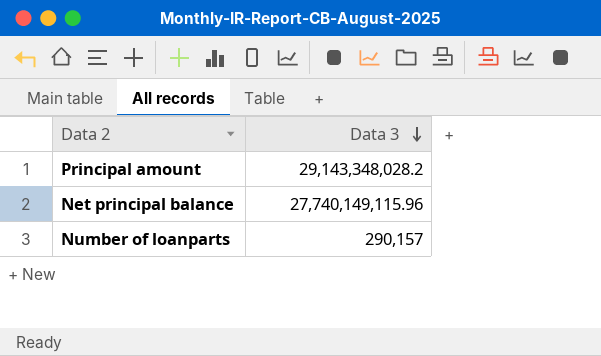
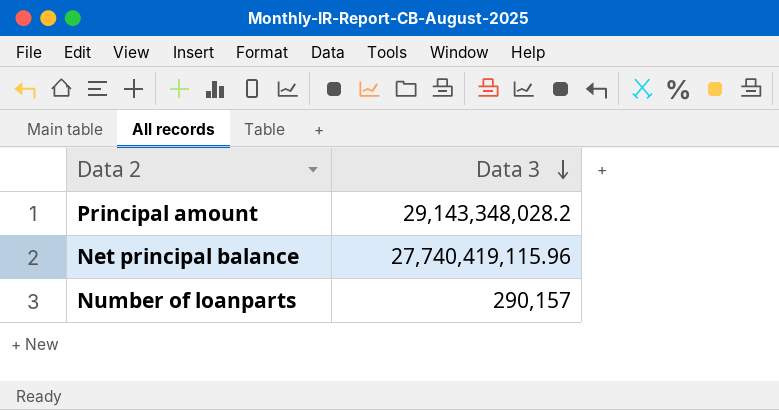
Net principal balance | Data 3: 27,740,149,115.96 -> 27,740,419,115.96

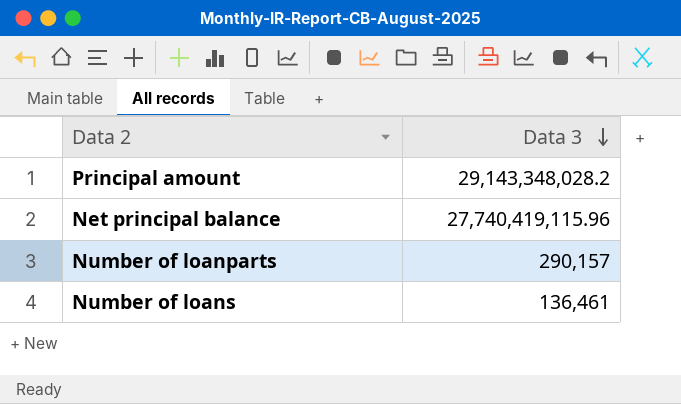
row Number of loans: none -> 136,461

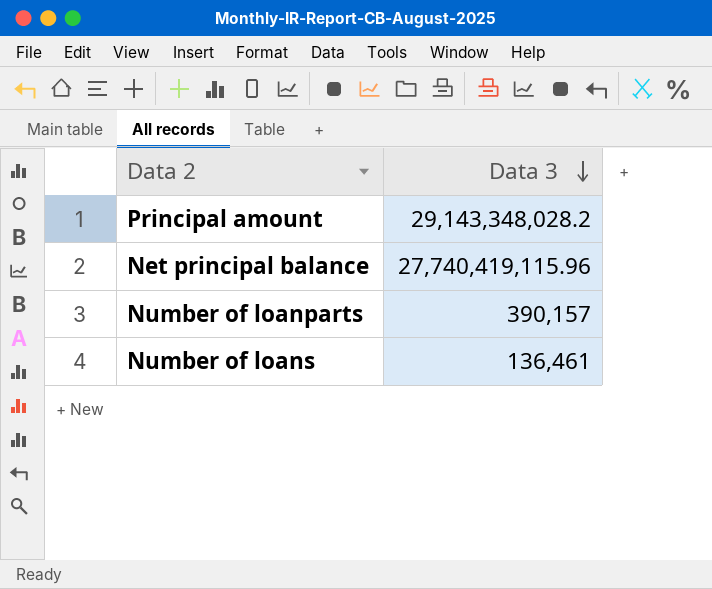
Number of loanparts | Data 3: 290,157 -> 390,157

